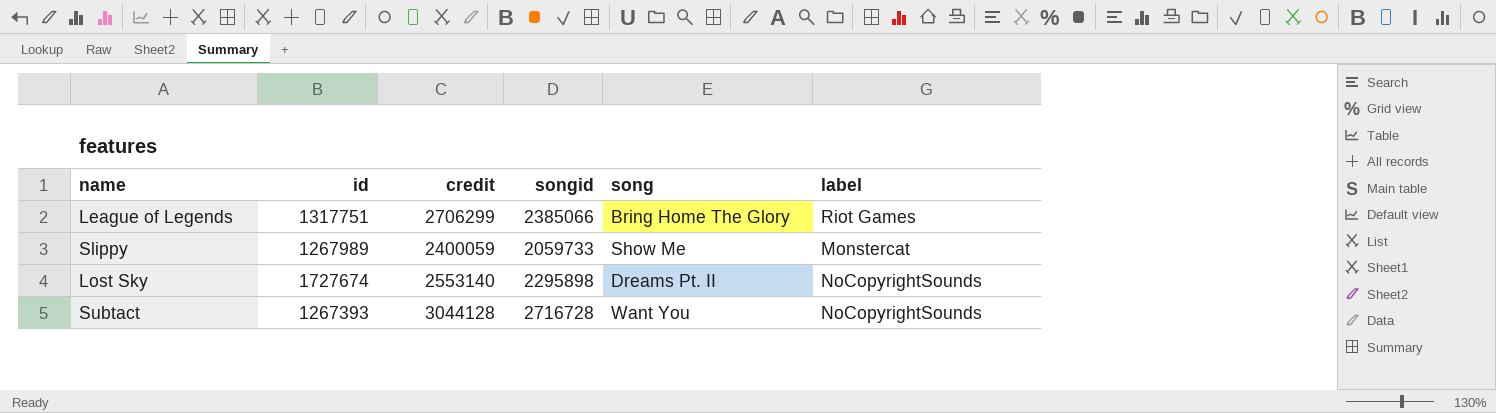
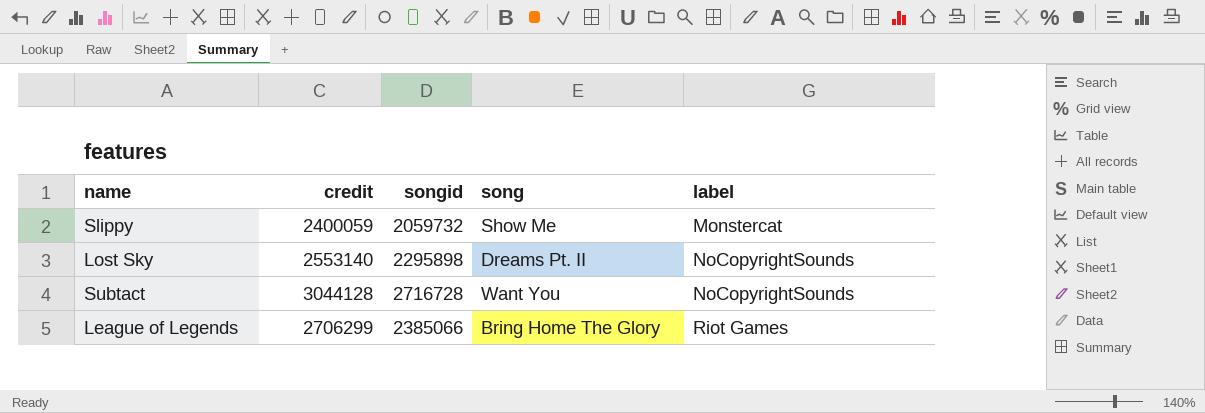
row order: none -> label ascending
column id | position: 2 -> none
Slippy | songid: 2059733 -> 2059732

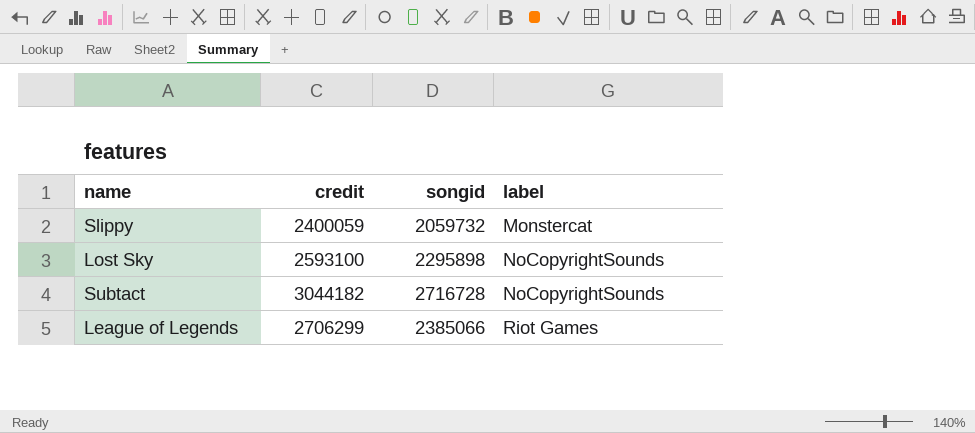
column song | position: 4 -> none
Lost Sky | credit: 2553140 -> 2593100
Subtact | credit: 3044128 -> 3044182

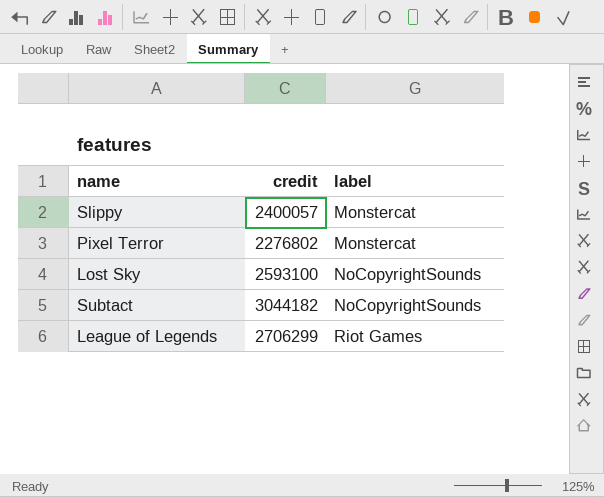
column songid | position: 3 -> none
Slippy | credit: 2400059 -> 2400057
row Pixel Terror: none -> 2276802 | Monstercat

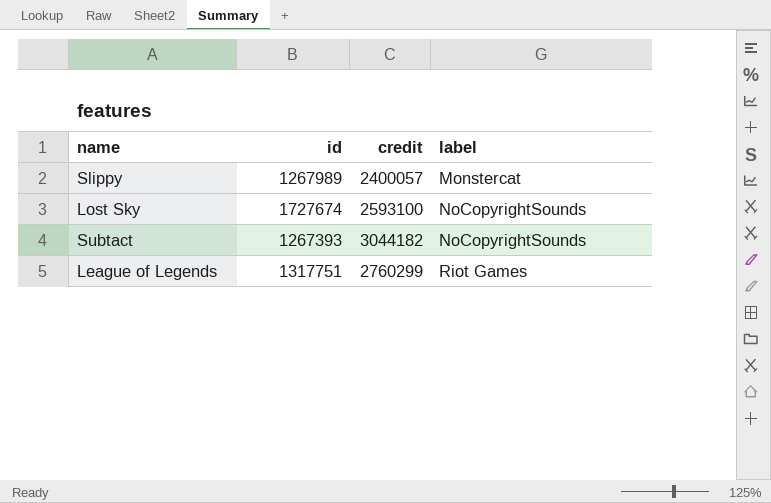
column id | position: none -> 2
row Pixel Terror: 2276802 | Monstercat -> none
League of Legends | credit: 2706299 -> 2760299

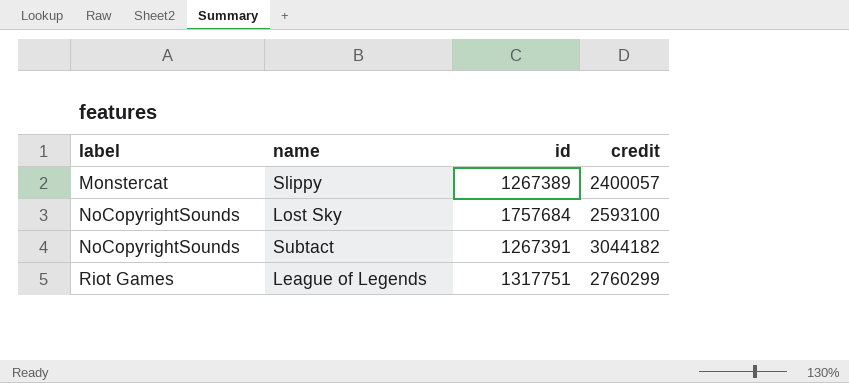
column label | position: 4 -> 1
Slippy | id: 1267989 -> 1267389
Lost Sky | id: 1727674 -> 1757684
Subtact | id: 1267393 -> 1267391

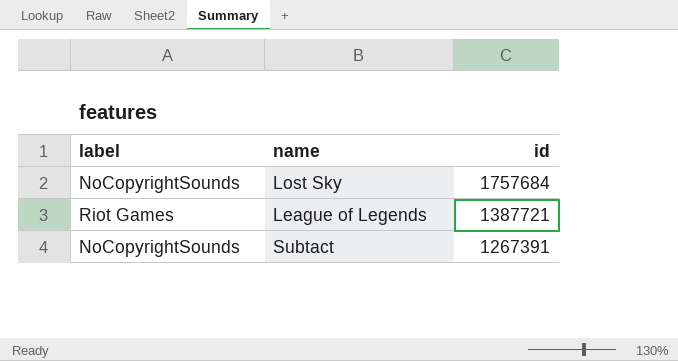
row order: label ascending -> id descending
column credit | position: 4 -> none
row Slippy: Monstercat | 1267389 | 2400057 -> none
League of Legends | id: 1317751 -> 1387721

